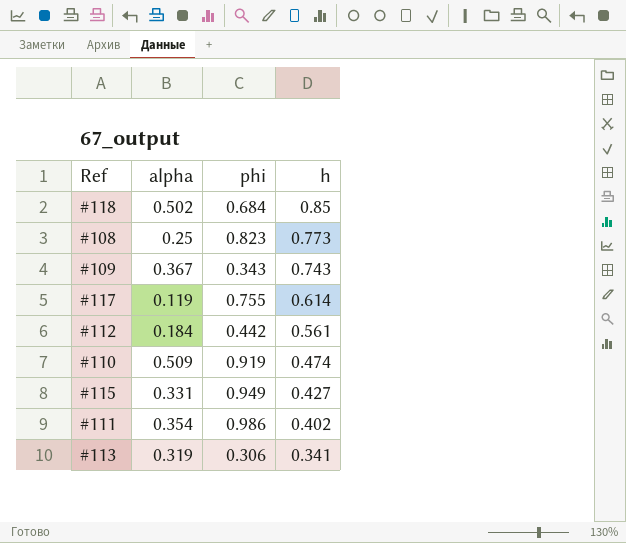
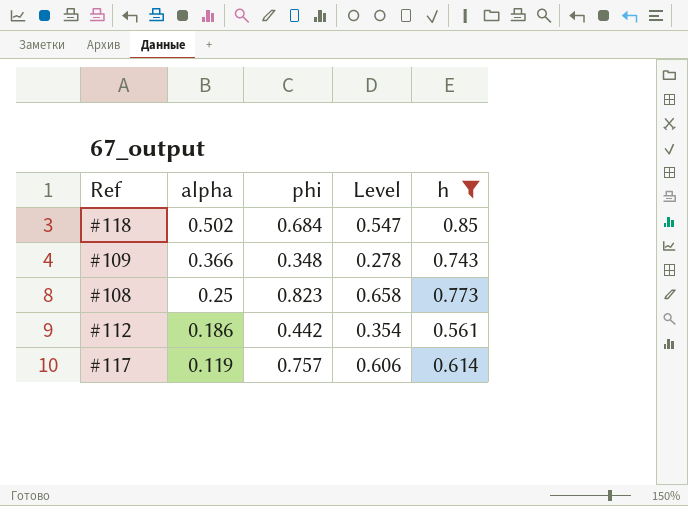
filter: none -> h >= 0.561
row order: h descending -> alpha descending
column Level | formula: none -> [phi] * 0.8
#109 | alpha: 0.367 -> 0.366
#109 | phi: 0.343 -> 0.348
#112 | alpha: 0.184 -> 0.186
#117 | phi: 0.755 -> 0.757

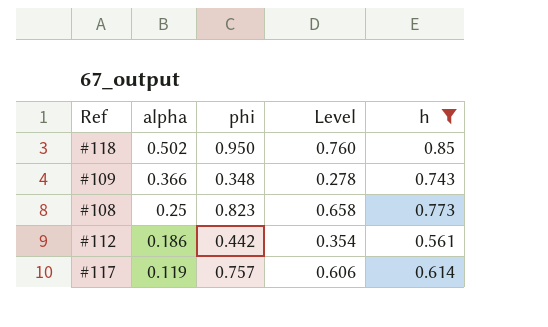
#118 | phi: 0.684 -> 0.950
#118 | Level: 0.547 -> 0.760

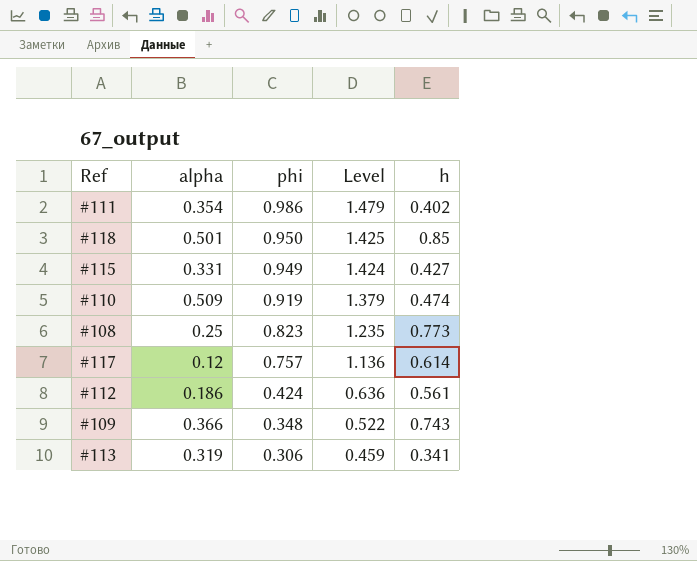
filter: h >= 0.561 -> none
row order: alpha descending -> phi descending
column Level | formula: [phi] * 0.8 -> [phi] * 1.5
#118 | alpha: 0.502 -> 0.501
#117 | alpha: 0.119 -> 0.12
#112 | phi: 0.442 -> 0.424

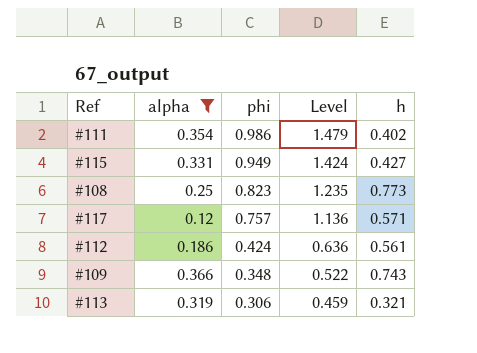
filter: none -> alpha <= 0.366
#117 | h: 0.614 -> 0.571
#113 | h: 0.341 -> 0.321

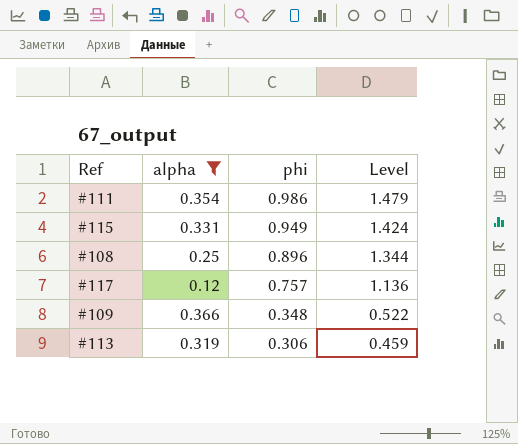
column h | position: 5 -> none
row #112: 0.186 | 0.424 | 0.636 | 0.561 -> none
#108 | phi: 0.823 -> 0.896
#108 | Level: 1.235 -> 1.344

